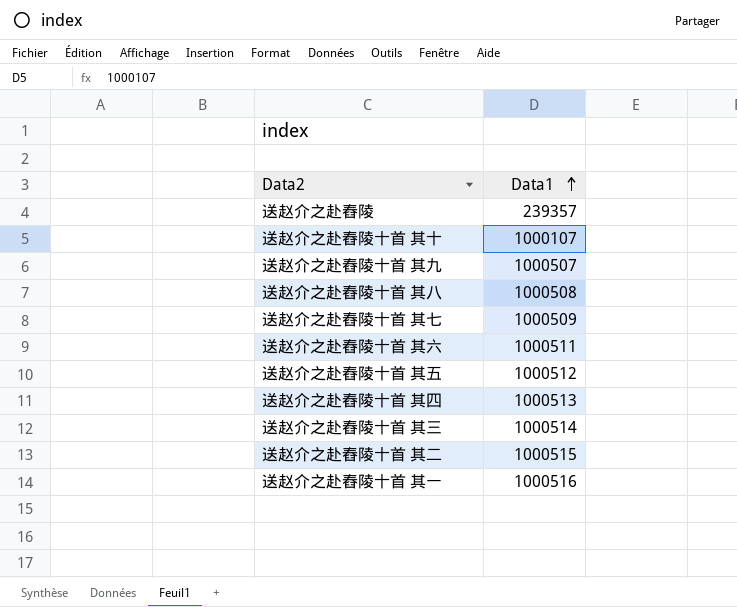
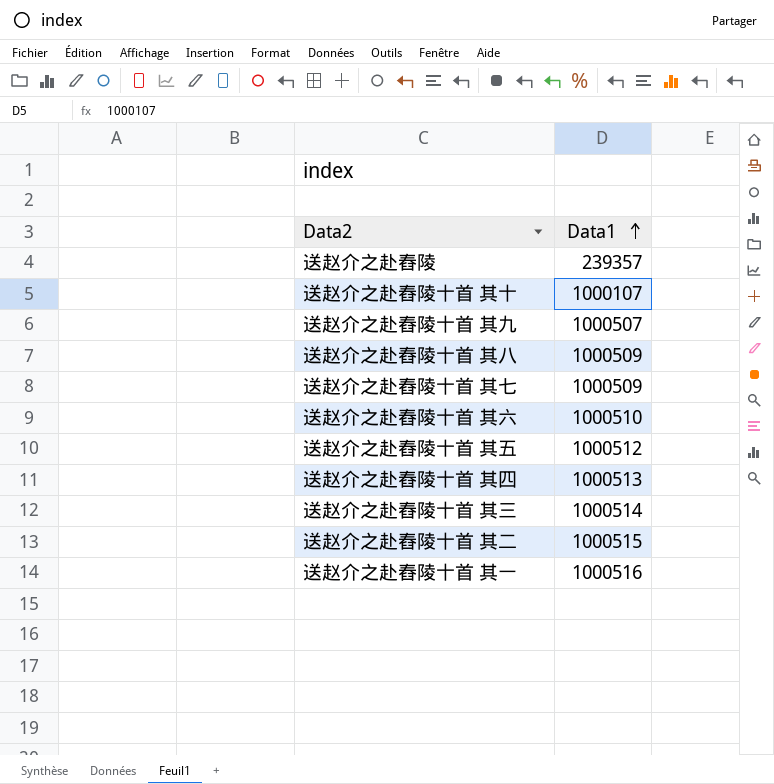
送赵介之赴舂陵十首 其八 | Data1: 1000508 -> 1000509
送赵介之赴舂陵十首 其六 | Data1: 1000511 -> 1000510

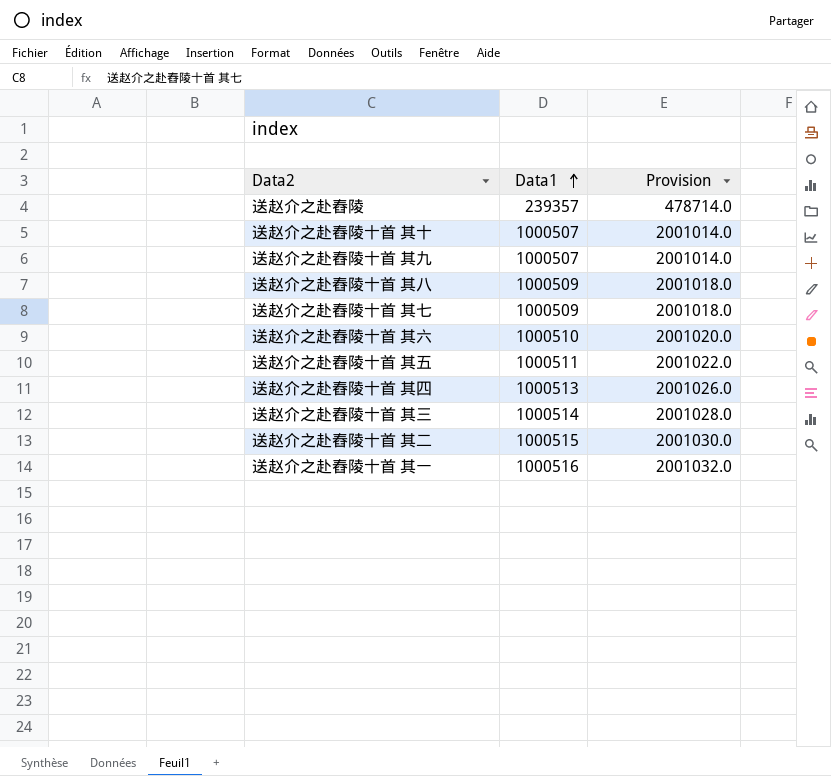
column Provision | formula: none -> [Data1] * 2
送赵介之赴舂陵十首 其十 | Data1: 1000107 -> 1000507
送赵介之赴舂陵十首 其五 | Data1: 1000512 -> 1000511

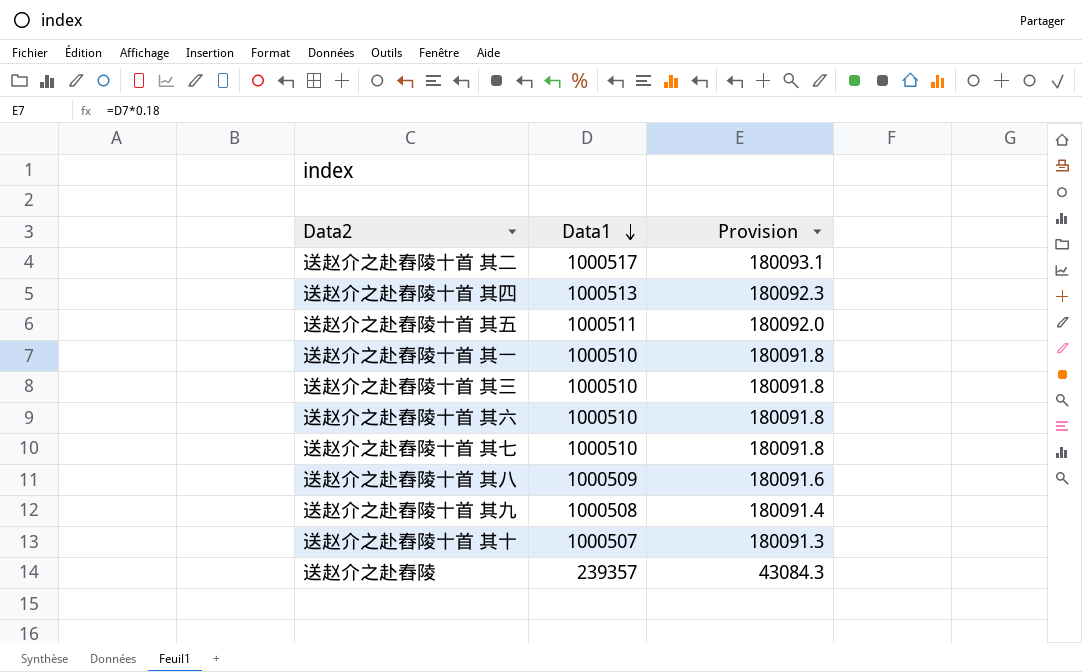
row order: Data1 ascending -> Data1 descending
column Provision | formula: [Data1] * 2 -> [Data1] * 0.18
送赵介之赴舂陵十首 其二 | Data1: 1000515 -> 1000517
送赵介之赴舂陵十首 其一 | Data1: 1000516 -> 1000510
送赵介之赴舂陵十首 其三 | Data1: 1000514 -> 1000510
送赵介之赴舂陵十首 其七 | Data1: 1000509 -> 1000510
送赵介之赴舂陵十首 其九 | Data1: 1000507 -> 1000508

